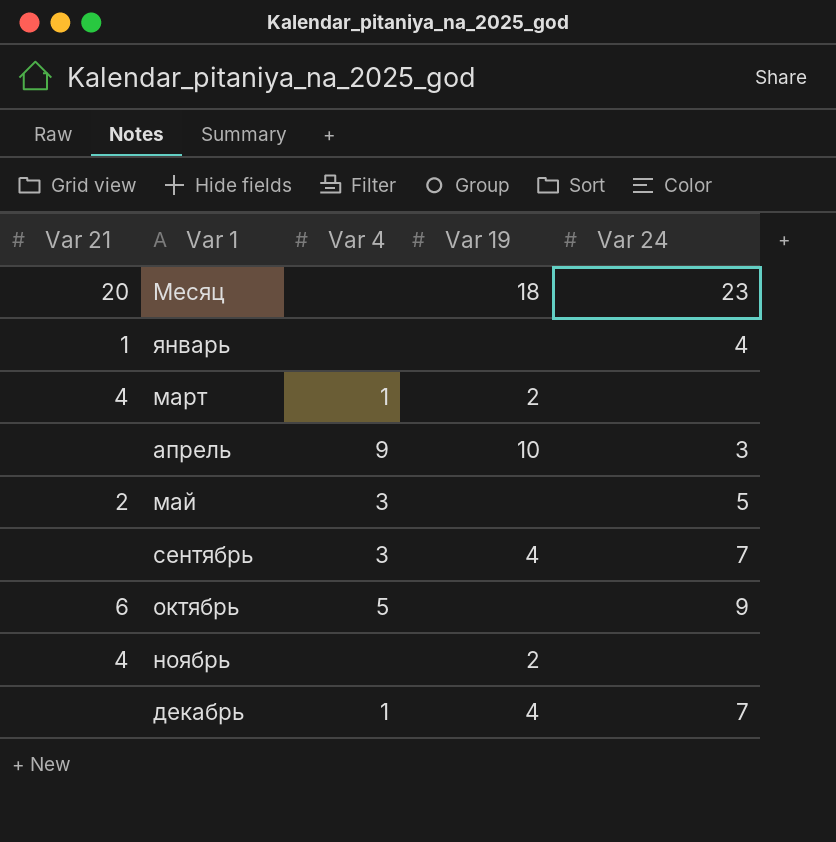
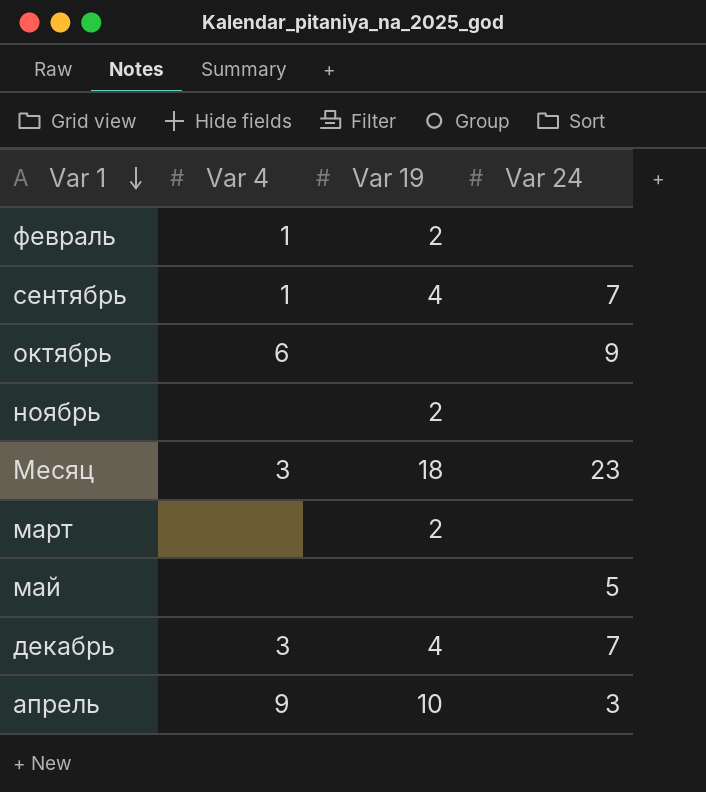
row order: none -> Var 1 descending
column Var 21 | position: 1 -> none
row январь: 1 | none | none | 4 -> none
row февраль: none -> 1 | 2 | none
сентябрь | Var 4: 3 -> 1
октябрь | Var 4: 5 -> 6
Месяц | Var 4: none -> 3
март | Var 4: 1 -> none
май | Var 4: 3 -> none
декабрь | Var 4: 1 -> 3

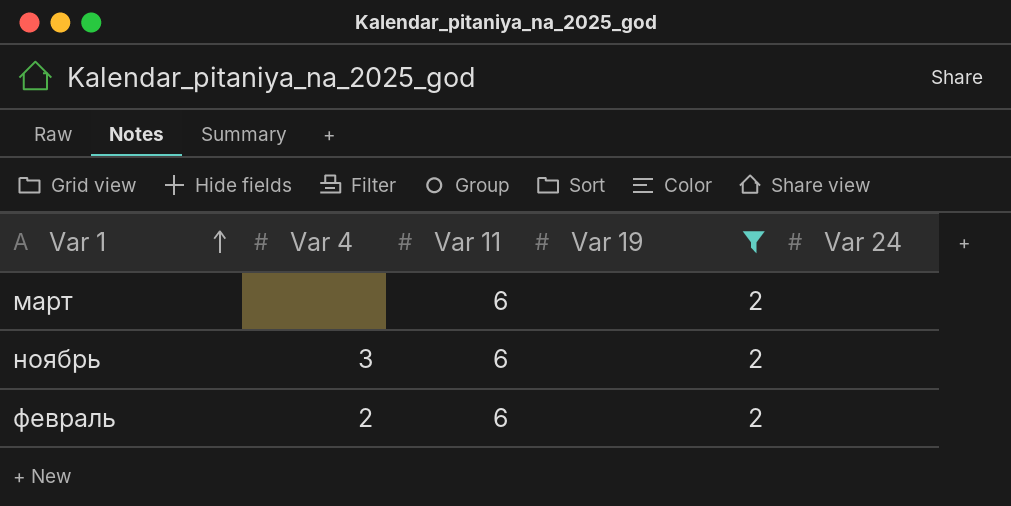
filter: none -> Var 19 = 2
row order: Var 1 descending -> Var 1 ascending
column Var 11 | position: none -> 3
ноябрь | Var 4: none -> 3
февраль | Var 4: 1 -> 2

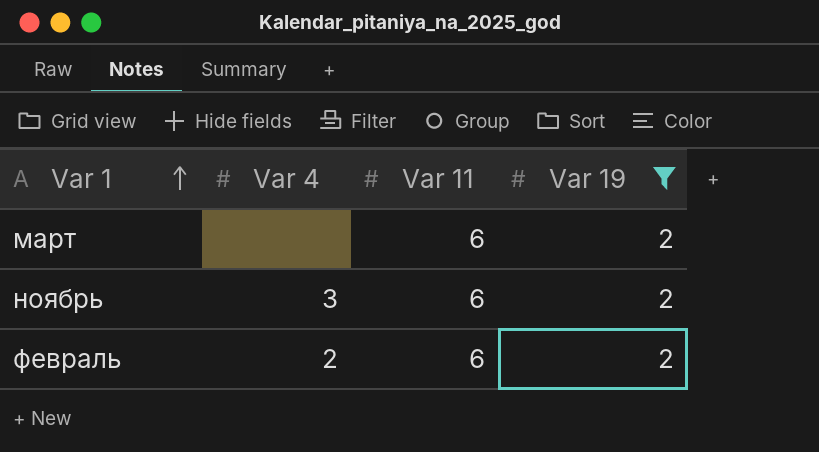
column Var 24 | position: 5 -> none

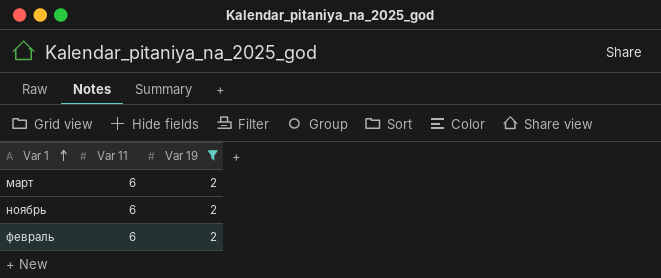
column Var 4 | position: 2 -> none

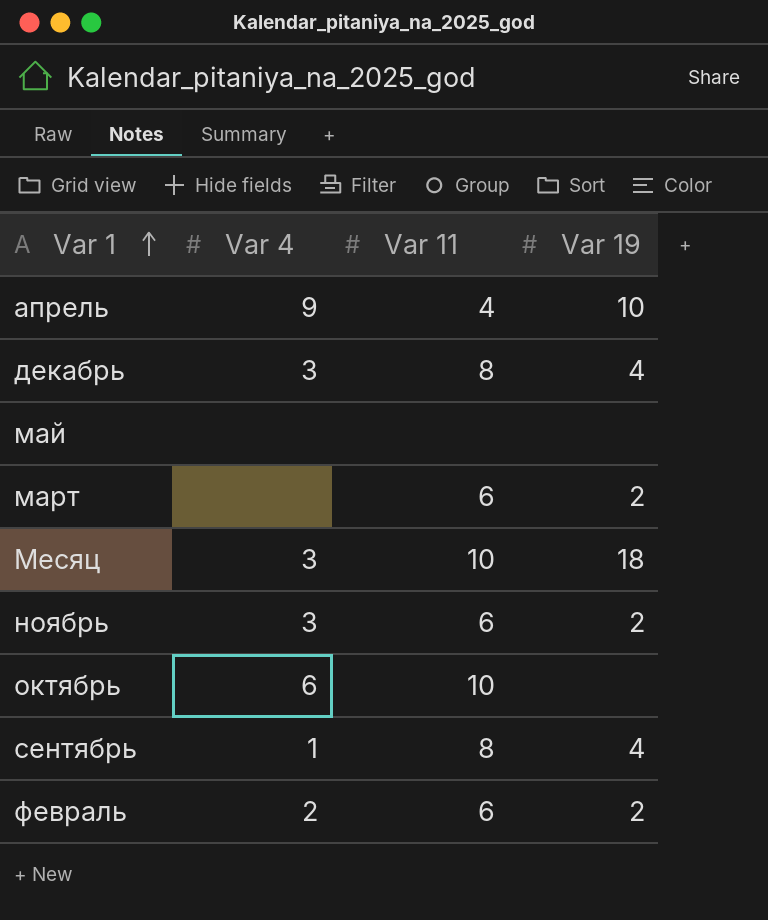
filter: Var 19 = 2 -> none
column Var 4 | position: none -> 2

